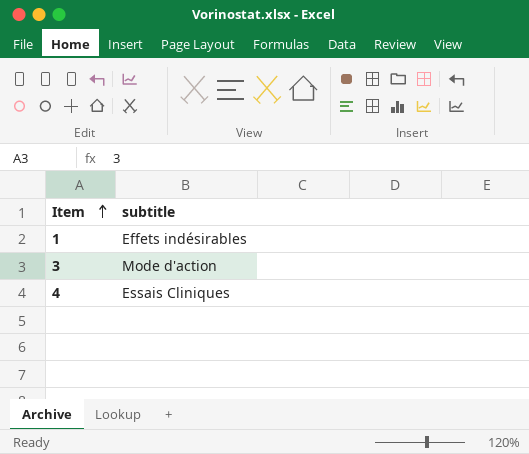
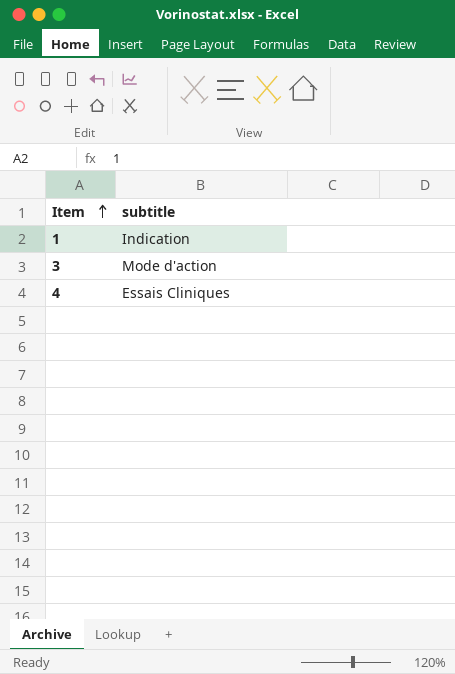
1 | subtitle: Effets indésirables -> Indication

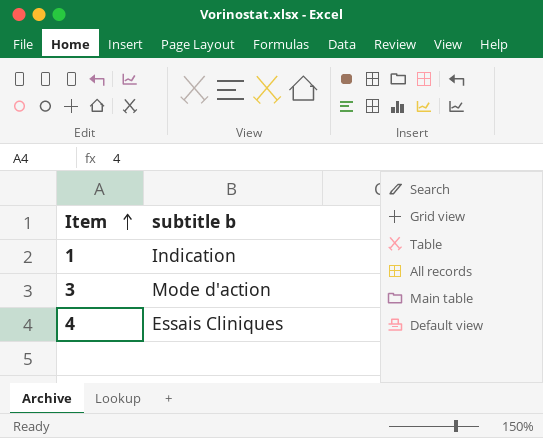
column name: subtitle -> subtitle b

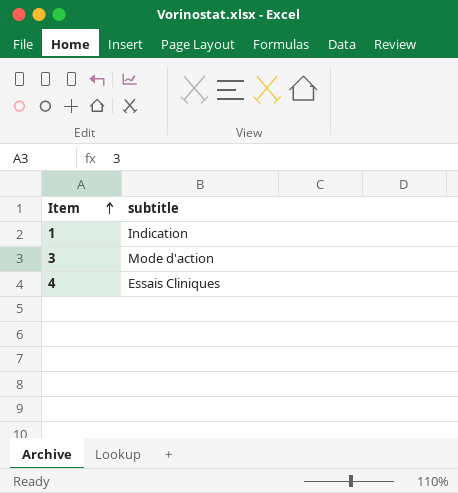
column name: subtitle b -> subtitle

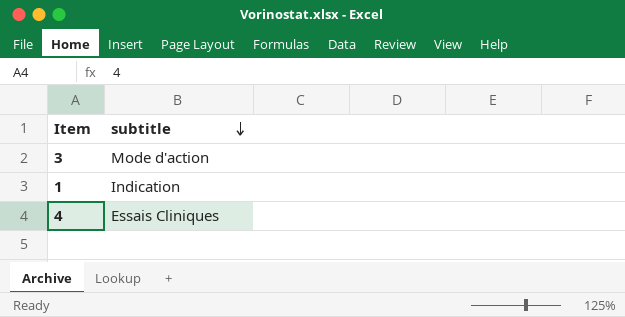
row order: Item ascending -> subtitle descending

